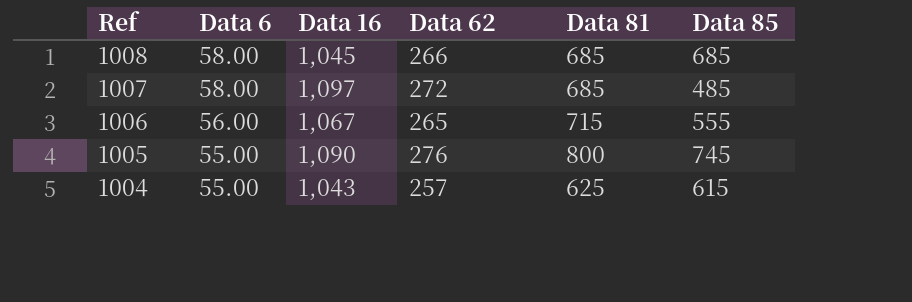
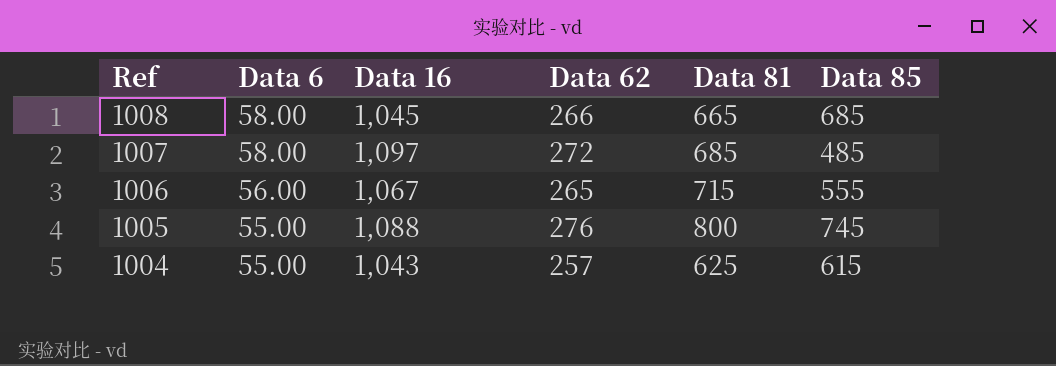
1008 | Data 81: 685 -> 665
1005 | Data 16: 1,090 -> 1,088

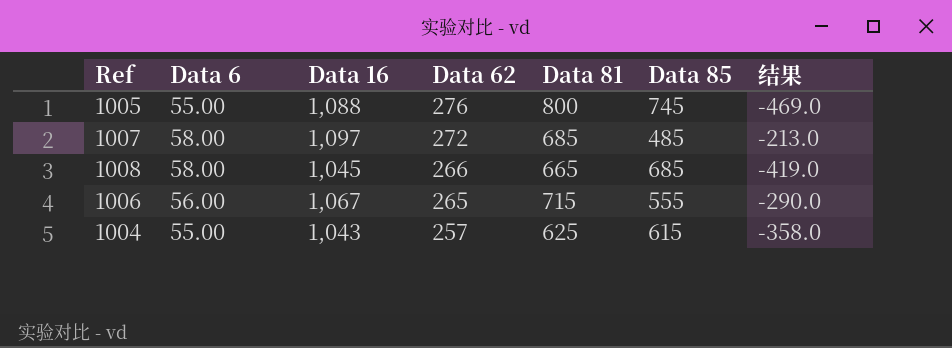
row order: Ref descending -> Data 62 descending
column 结果 | formula: none -> [Data 62] - [Data 85]

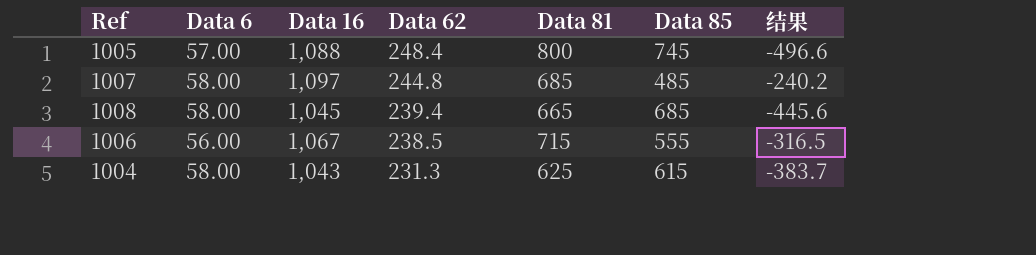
1005 | Data 6: 55.00 -> 57.00
1005 | Data 62: 276 -> 248.4
1005 | 结果: -469.0 -> -496.6
1007 | Data 62: 272 -> 244.8
1007 | 结果: -213.0 -> -240.2
1008 | Data 62: 266 -> 239.4
1008 | 结果: -419.0 -> -445.6
1006 | Data 62: 265 -> 238.5
1006 | 结果: -290.0 -> -316.5
1004 | Data 6: 55.00 -> 58.00
1004 | Data 62: 257 -> 231.3
1004 | 结果: -358.0 -> -383.7

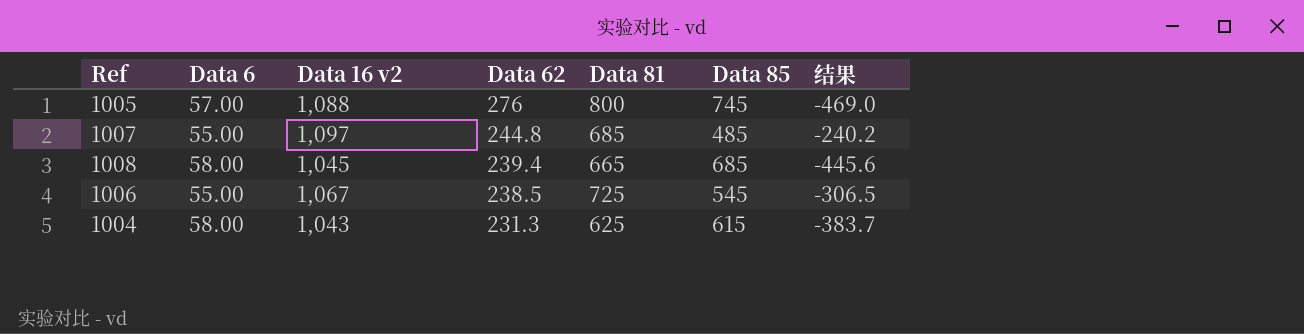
column name: Data 16 -> Data 16 v2
1005 | Data 62: 248.4 -> 276
1005 | 结果: -496.6 -> -469.0
1007 | Data 6: 58.00 -> 55.00
1006 | Data 6: 56.00 -> 55.00
1006 | Data 81: 715 -> 725
1006 | Data 85: 555 -> 545
1006 | 结果: -316.5 -> -306.5

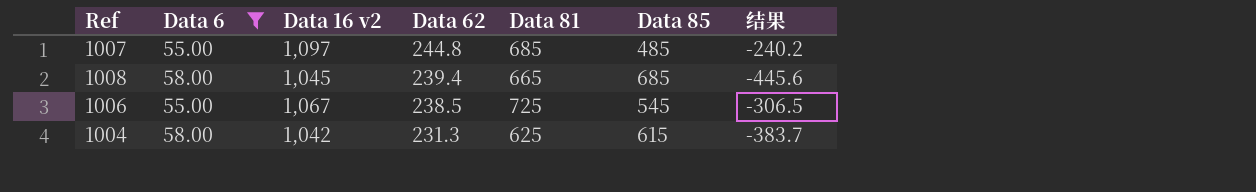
filter: none -> Data 6 != 57.00
1004 | Data 16 v2: 1,043 -> 1,042

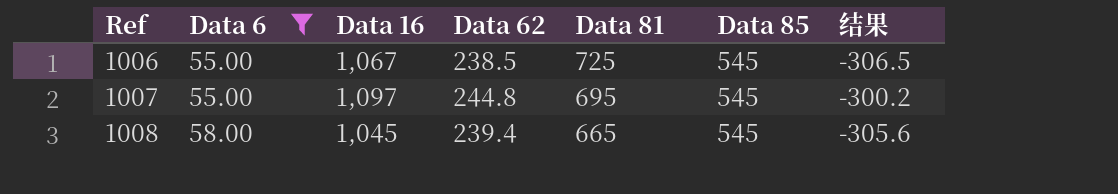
row order: Data 62 descending -> Ref ascending
column name: Data 16 v2 -> Data 16
row 1004: 58.00 | 1,042 | 231.3 | 625 | 615 | -383.7 -> none
1007 | Data 81: 685 -> 695
1007 | Data 85: 485 -> 545
1007 | 结果: -240.2 -> -300.2
1008 | Data 85: 685 -> 545
1008 | 结果: -445.6 -> -305.6

